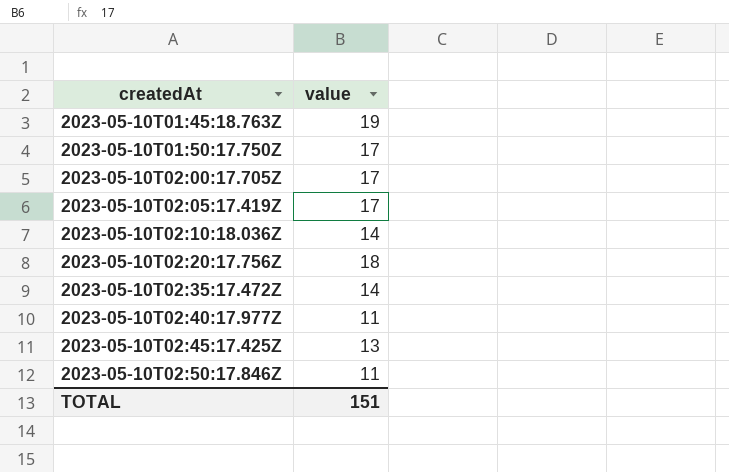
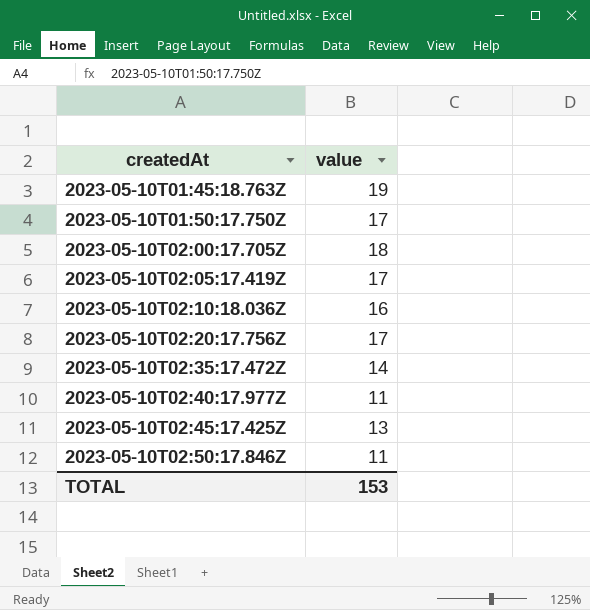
2023-05-10T02:00:17.705Z | value: 17 -> 18
2023-05-10T02:10:18.036Z | value: 14 -> 16
2023-05-10T02:20:17.756Z | value: 18 -> 17
TOTAL | value: 151 -> 153

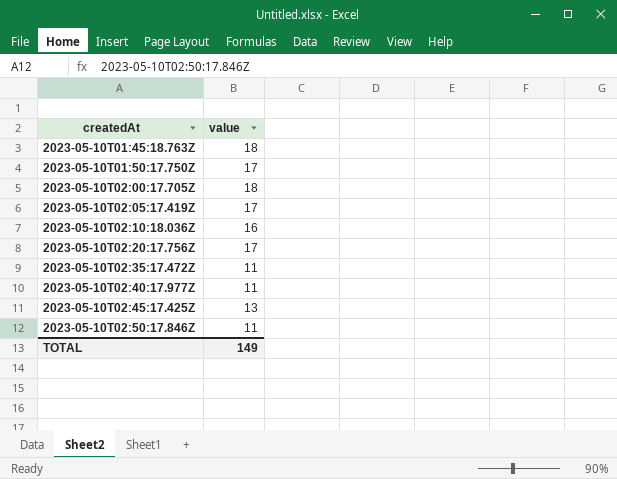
2023-05-10T01:45:18.763Z | value: 19 -> 18
2023-05-10T02:35:17.472Z | value: 14 -> 11
TOTAL | value: 153 -> 149

